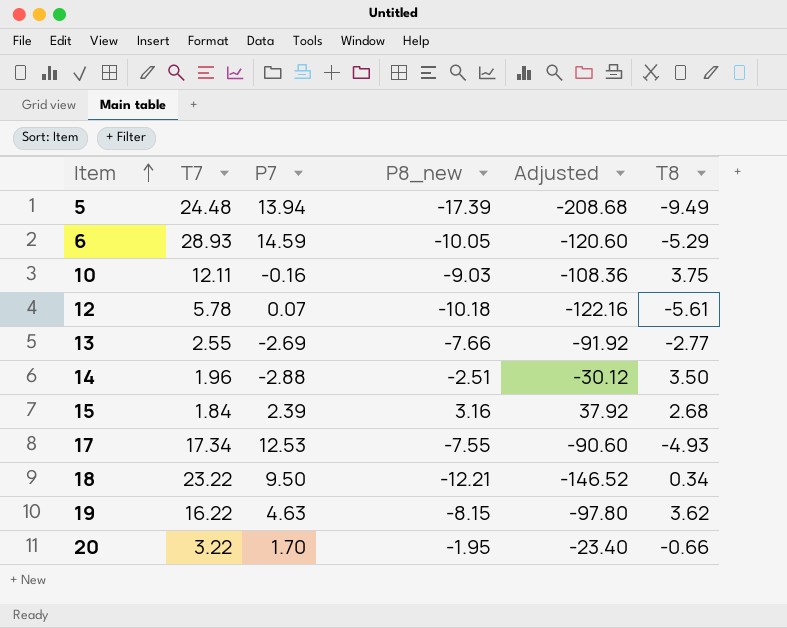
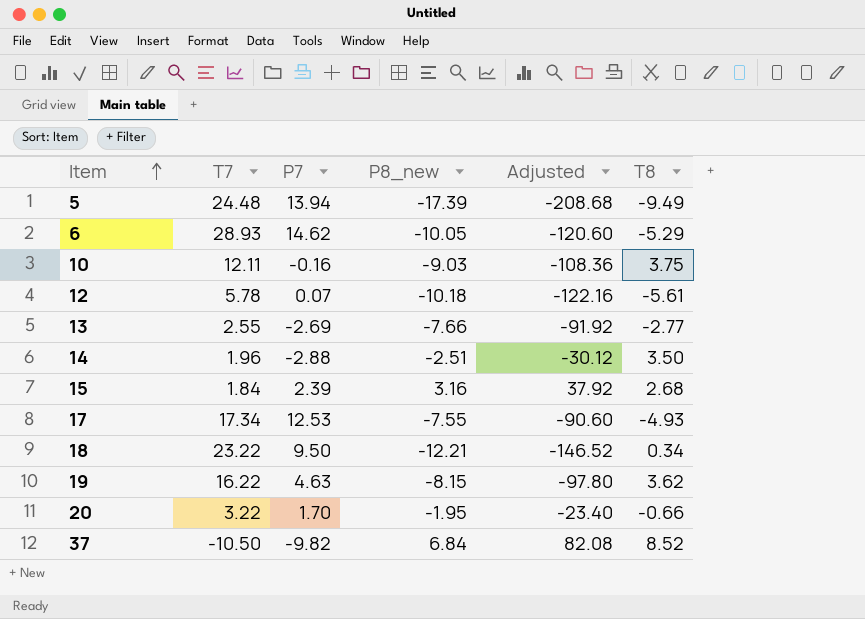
6 | P7: 14.59 -> 14.62
row 37: none -> -10.50 | -9.82 | 6.84 | 82.08 | 8.52

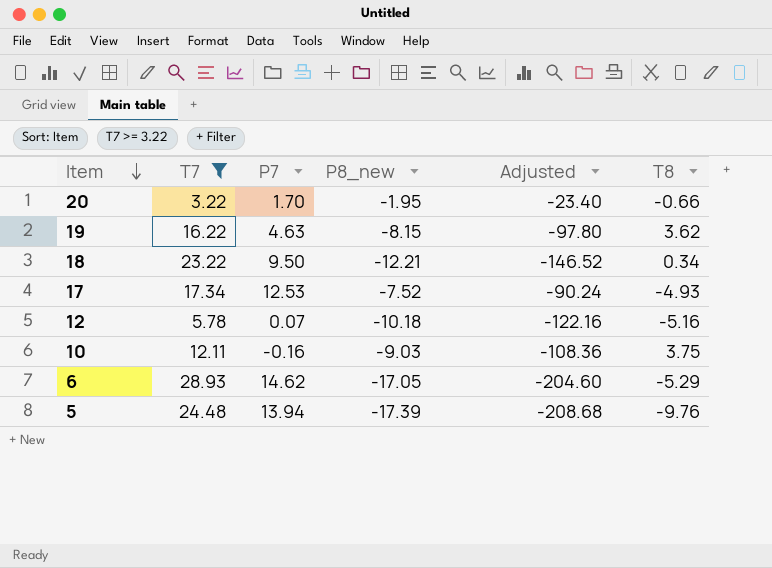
filter: none -> T7 >= 3.22
row order: Item ascending -> Item descending
17 | P8_new: -7.55 -> -7.52
17 | Adjusted: -90.60 -> -90.24
12 | T8: -5.61 -> -5.16
6 | P8_new: -10.05 -> -17.05
6 | Adjusted: -120.60 -> -204.60
5 | T8: -9.49 -> -9.76

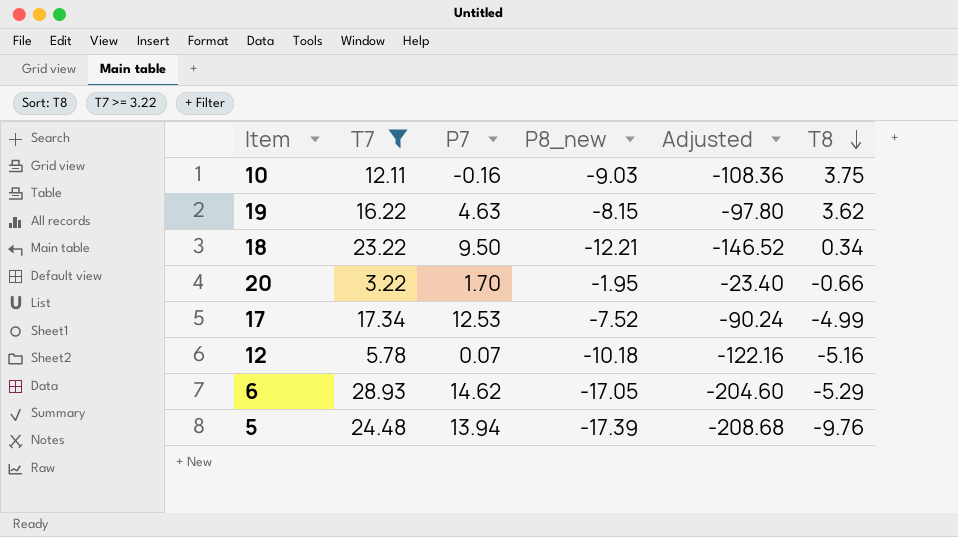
row order: Item descending -> T8 descending
17 | T8: -4.93 -> -4.99

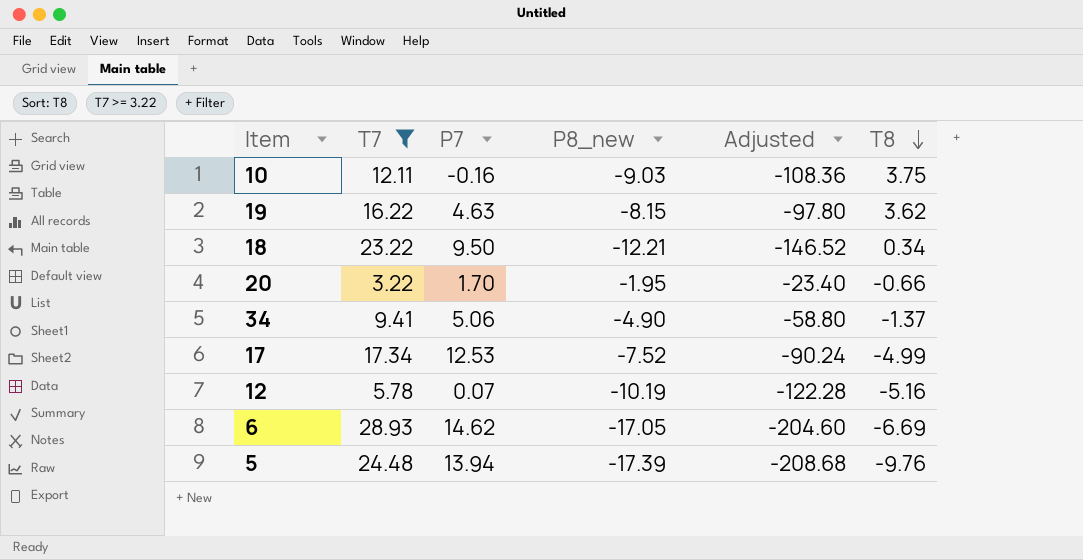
row 34: none -> 9.41 | 5.06 | -4.90 | -58.80 | -1.37
12 | P8_new: -10.18 -> -10.19
12 | Adjusted: -122.16 -> -122.28
6 | T8: -5.29 -> -6.69

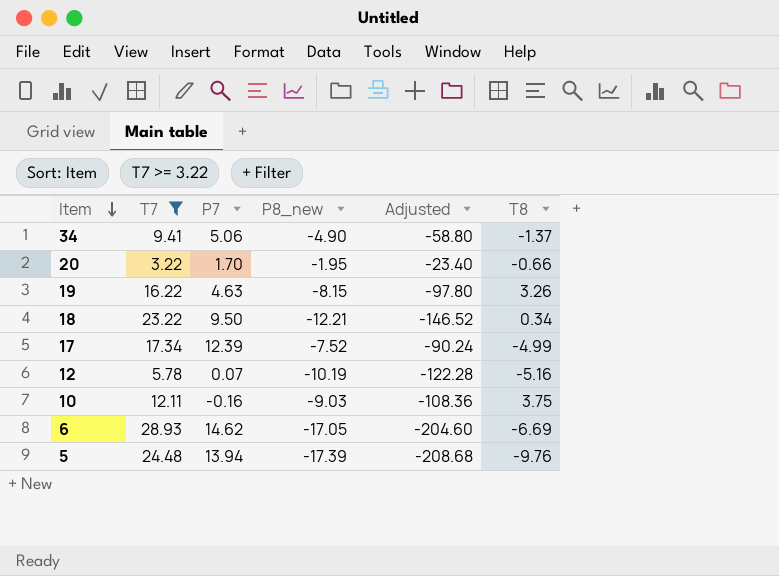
row order: T8 descending -> Item descending
19 | T8: 3.62 -> 3.26
17 | P7: 12.53 -> 12.39

